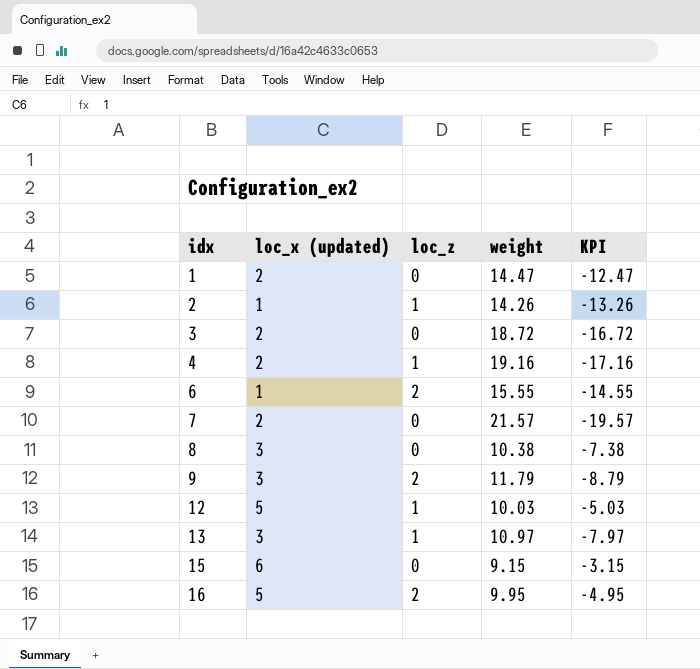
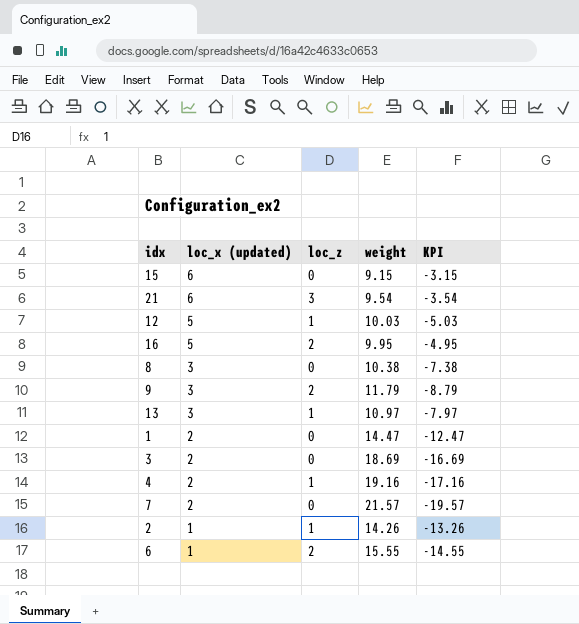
row order: idx ascending -> loc_x (updated) descending
row 21: none -> 6 | 3 | 9.54 | -3.54
3 | weight: 18.72 -> 18.69
3 | KPI: -16.72 -> -16.69

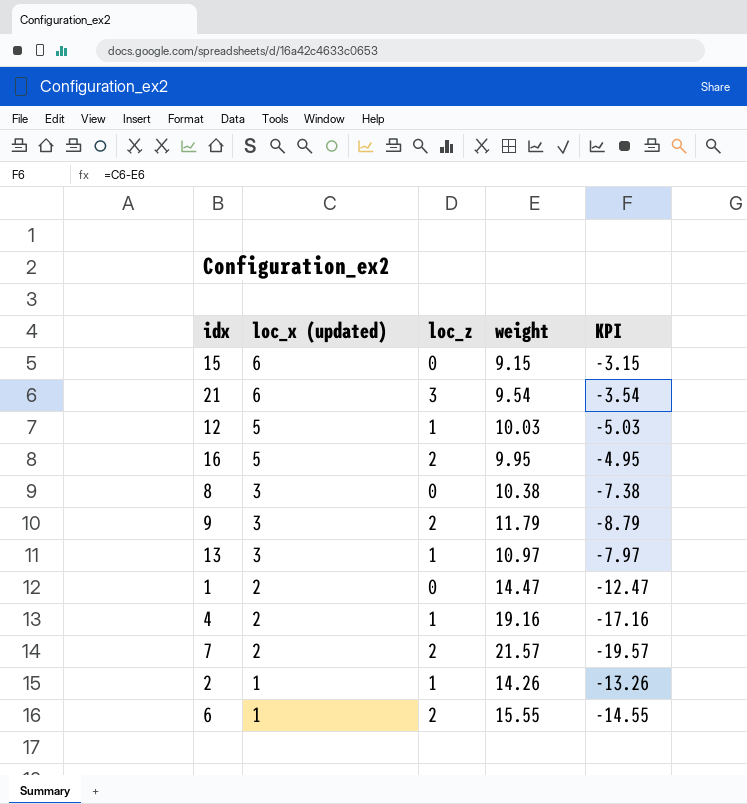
row 3: 2 | 0 | 18.69 | -16.69 -> none
7 | loc_z: 0 -> 2

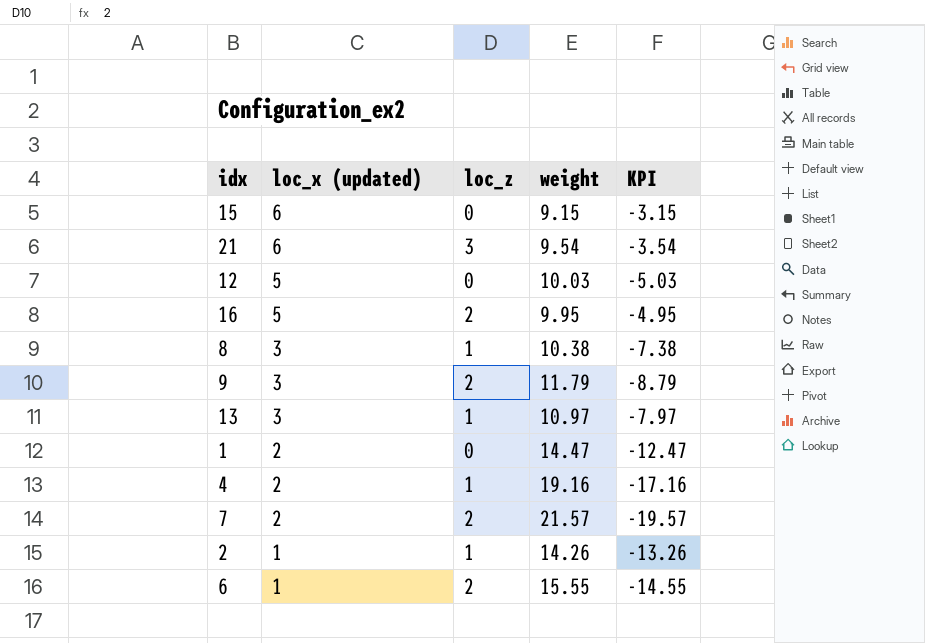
12 | loc_z: 1 -> 0
8 | loc_z: 0 -> 1

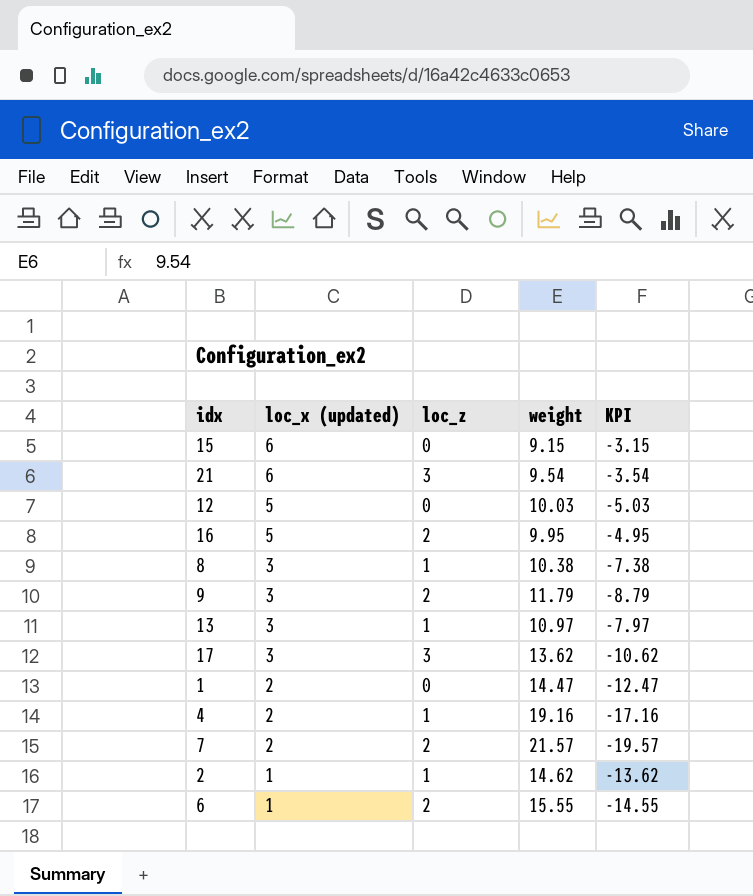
row 17: none -> 3 | 3 | 13.62 | -10.62
2 | weight: 14.26 -> 14.62
2 | KPI: -13.26 -> -13.62

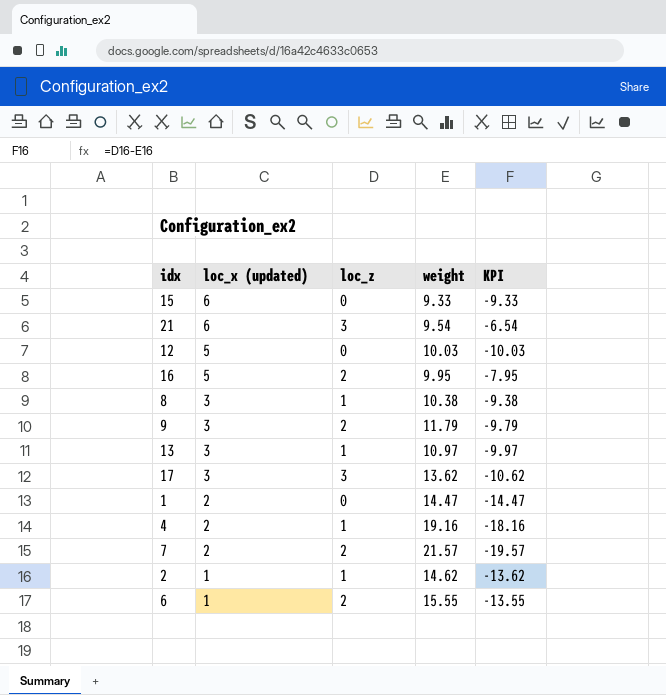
column KPI | formula: [loc_x (updated)] - [weight] -> [loc_z] - [weight]
15 | weight: 9.15 -> 9.33

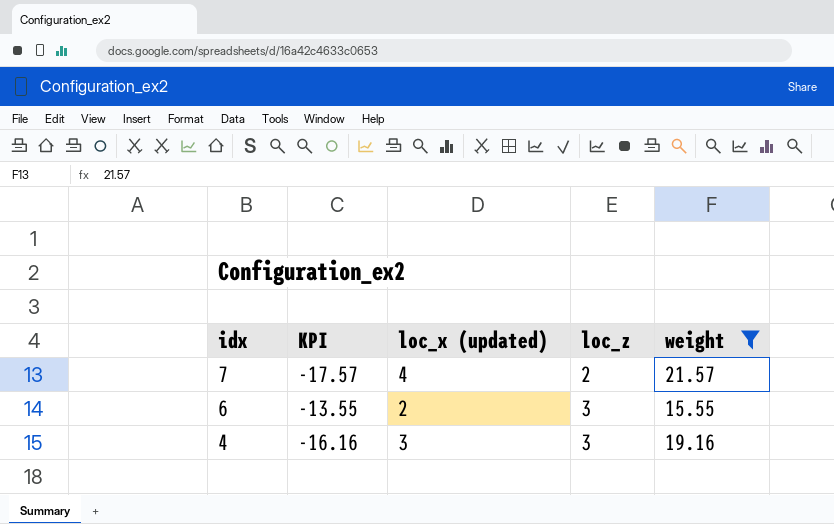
filter: none -> weight >= 15.55
row order: loc_x (updated) descending -> idx descending
column KPI | formula: [loc_z] - [weight] -> [loc_x (updated)] - [weight]
column KPI | position: 5 -> 2
7 | loc_x (updated): 2 -> 4
6 | loc_x (updated): 1 -> 2
6 | loc_z: 2 -> 3
4 | loc_x (updated): 2 -> 3
4 | loc_z: 1 -> 3

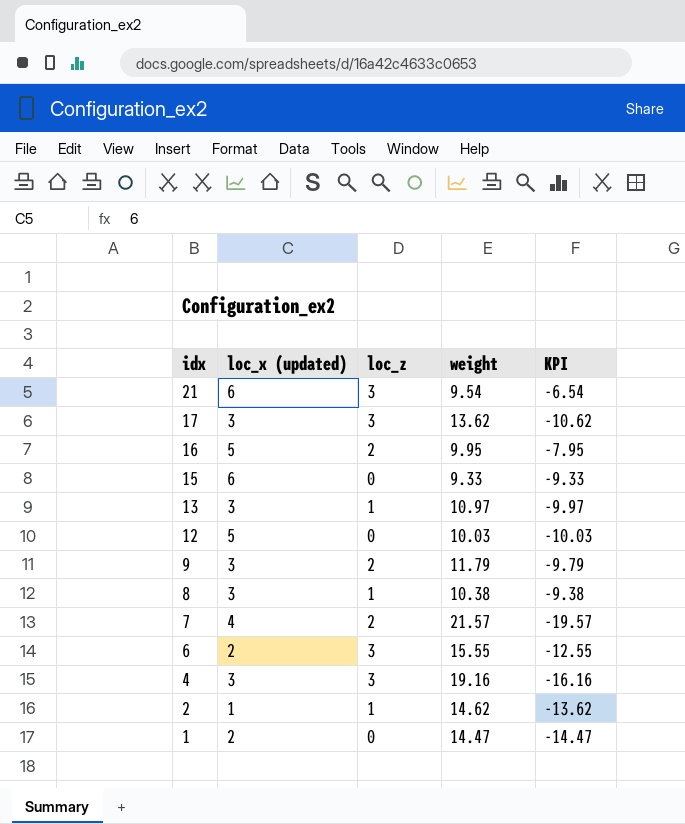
filter: weight >= 15.55 -> none
column KPI | formula: [loc_x (updated)] - [weight] -> [loc_z] - [weight]
column KPI | position: 2 -> 5

